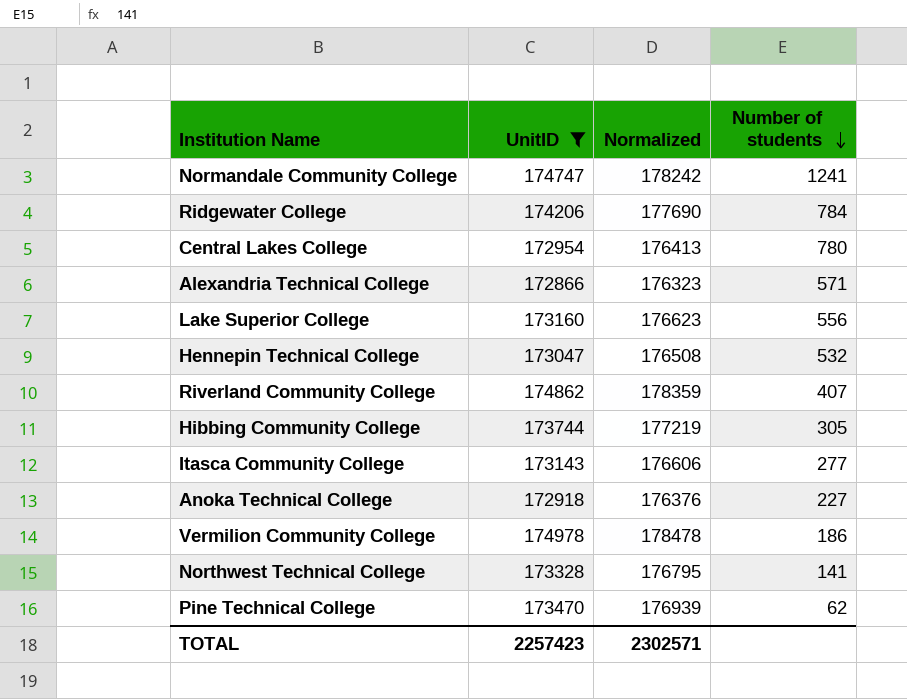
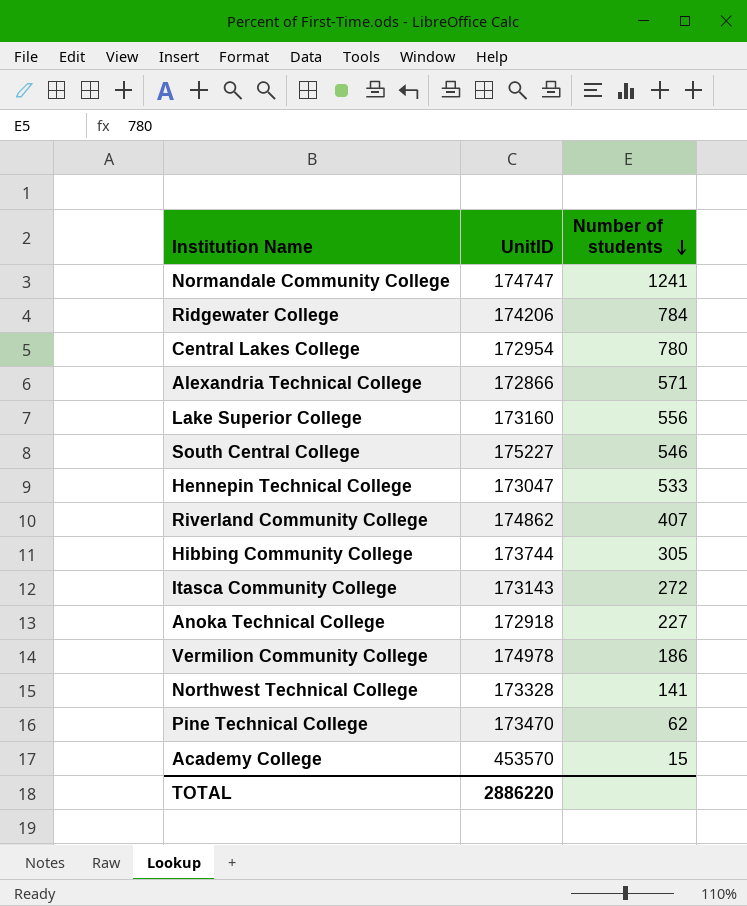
filter: UnitID <= 174978 -> none
column Normalized | formula: [UnitID] * 1.02 -> none
Hennepin Technical College | Number of students: 532 -> 533
Itasca Community College | Number of students: 277 -> 272
TOTAL | UnitID: 2257423 -> 2886220

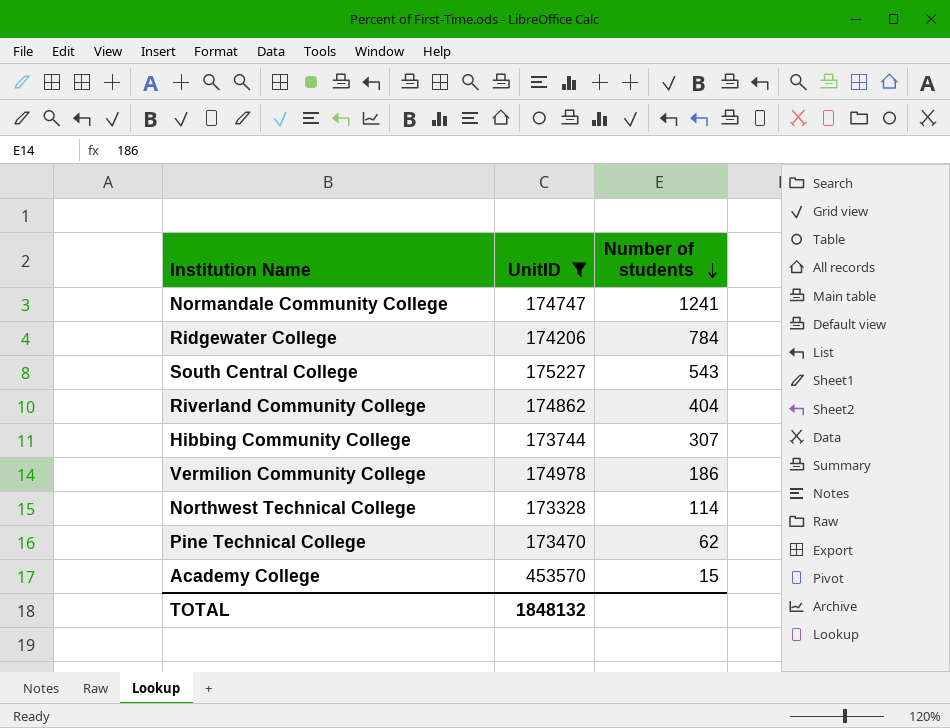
filter: none -> UnitID >= 173328
South Central College | Number of students: 546 -> 543
Riverland Community College | Number of students: 407 -> 404
Hibbing Community College | Number of students: 305 -> 307
Northwest Technical College | Number of students: 141 -> 114
TOTAL | UnitID: 2886220 -> 1848132

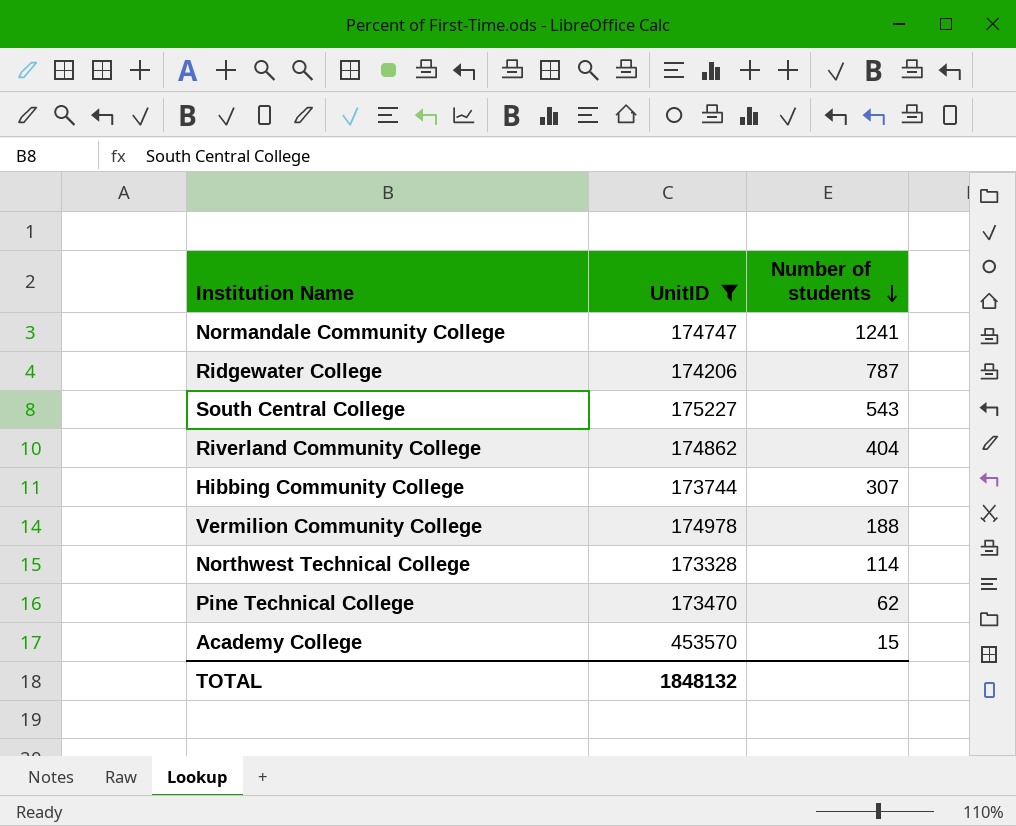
Ridgewater College | Number of students: 784 -> 787
Vermilion Community College | Number of students: 186 -> 188

